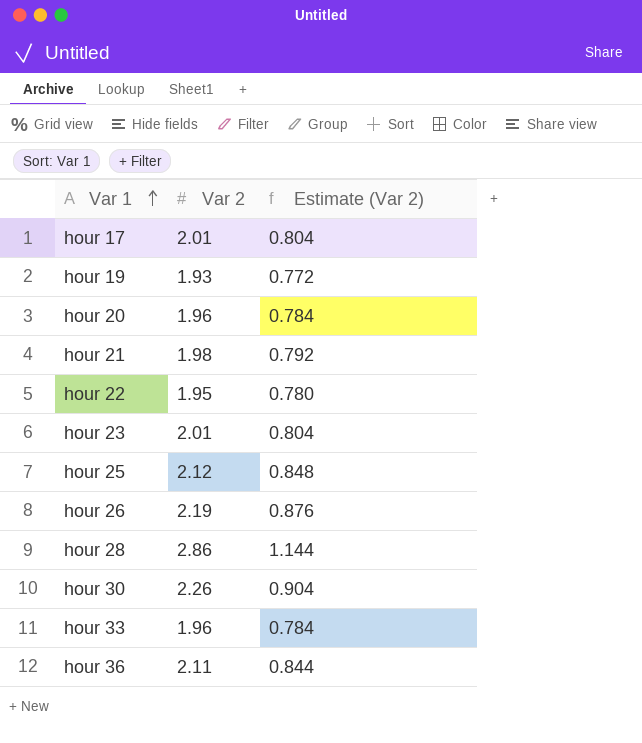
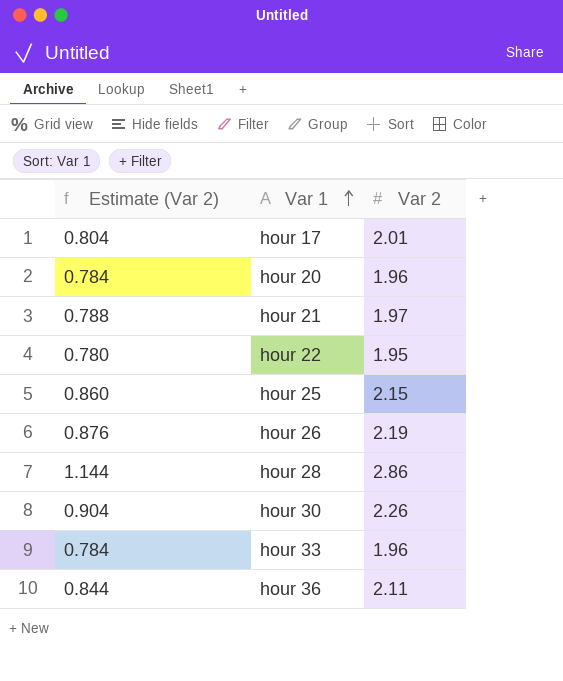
column Estimate (Var 2) | position: 3 -> 1
row hour 19: 1.93 | 0.772 -> none
row hour 23: 2.01 | 0.804 -> none
hour 21 | Estimate (Var 2): 0.792 -> 0.788
hour 21 | Var 2: 1.98 -> 1.97
hour 25 | Estimate (Var 2): 0.848 -> 0.860
hour 25 | Var 2: 2.12 -> 2.15

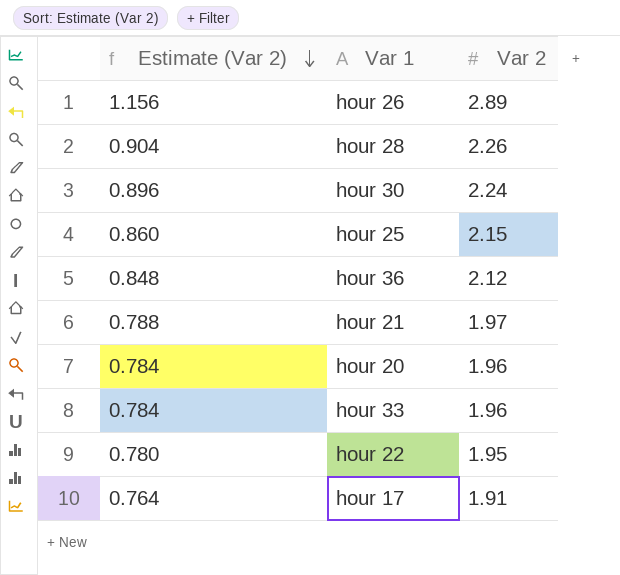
row order: Var 1 ascending -> Estimate (Var 2) descending
hour 26 | Estimate (Var 2): 0.876 -> 1.156
hour 26 | Var 2: 2.19 -> 2.89
hour 28 | Estimate (Var 2): 1.144 -> 0.904
hour 28 | Var 2: 2.86 -> 2.26
hour 30 | Estimate (Var 2): 0.904 -> 0.896
hour 30 | Var 2: 2.26 -> 2.24
hour 36 | Estimate (Var 2): 0.844 -> 0.848
hour 36 | Var 2: 2.11 -> 2.12
hour 17 | Estimate (Var 2): 0.804 -> 0.764
hour 17 | Var 2: 2.01 -> 1.91

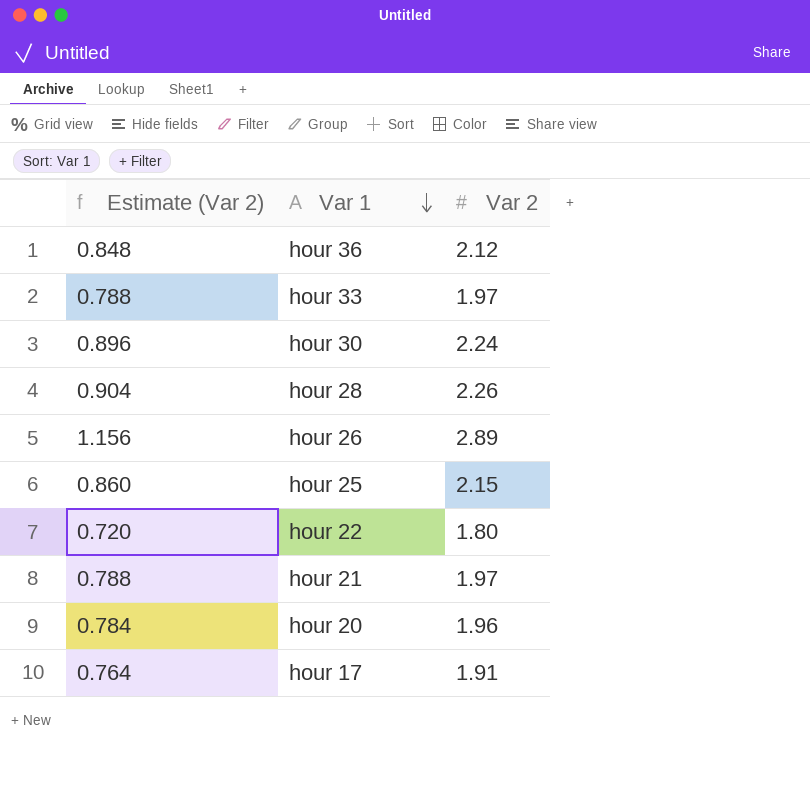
row order: Estimate (Var 2) descending -> Var 1 descending
hour 33 | Estimate (Var 2): 0.784 -> 0.788
hour 33 | Var 2: 1.96 -> 1.97
hour 22 | Estimate (Var 2): 0.780 -> 0.720
hour 22 | Var 2: 1.95 -> 1.80

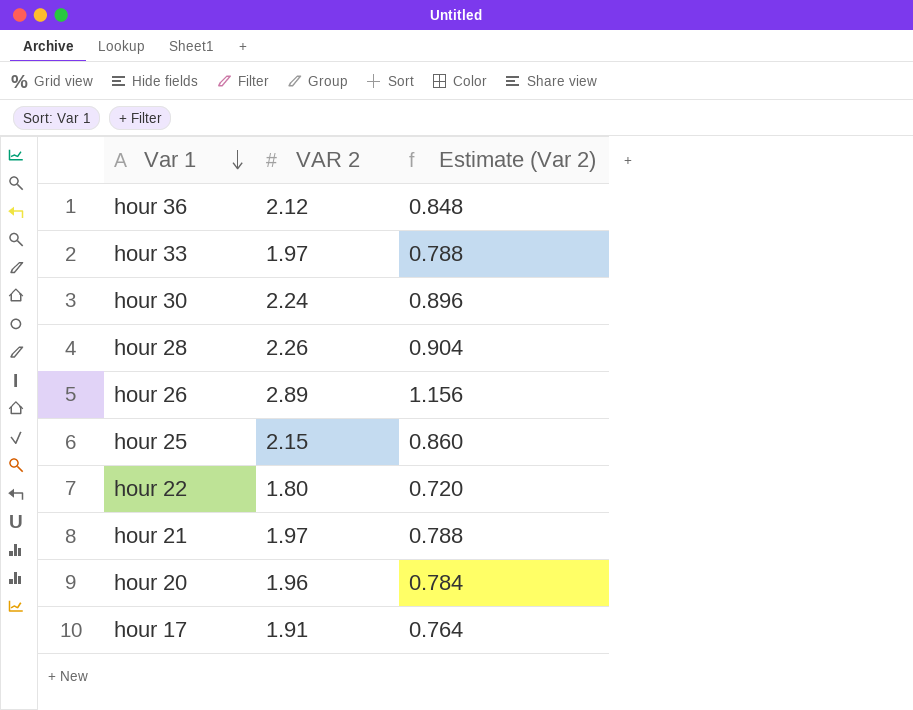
column name: Var 2 -> VAR 2
column Estimate (Var 2) | position: 1 -> 3

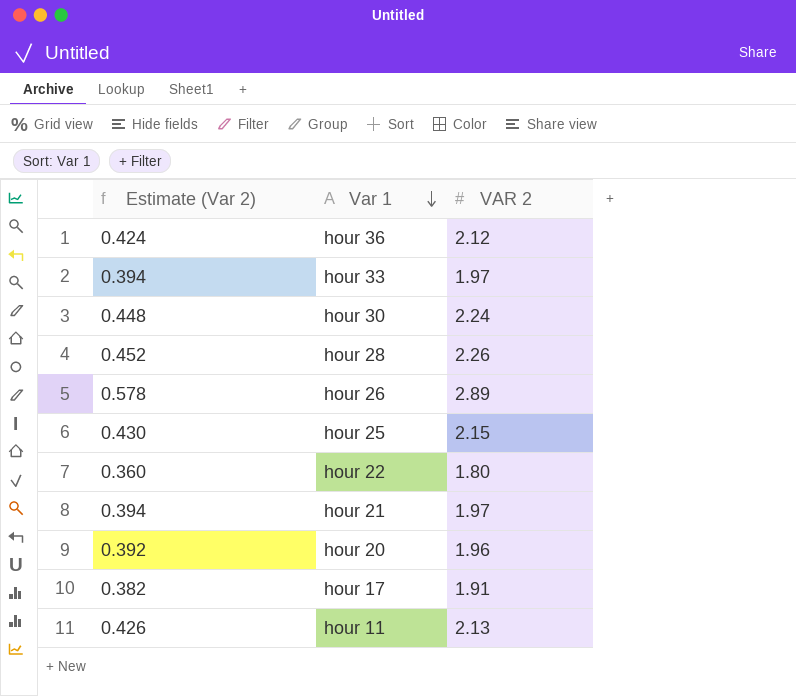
column Estimate (Var 2) | formula: [VAR 2] * 0.4 -> [VAR 2] * 0.2
column Estimate (Var 2) | position: 3 -> 1
row hour 11: none -> 0.426 | 2.13

